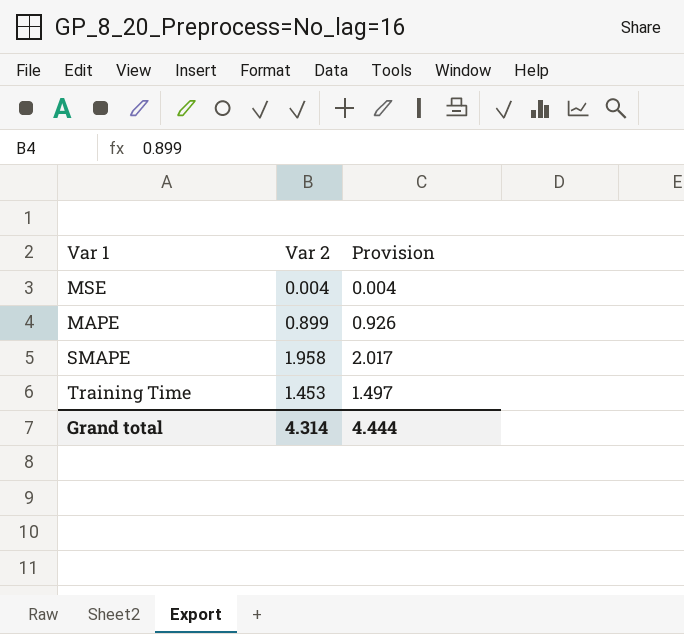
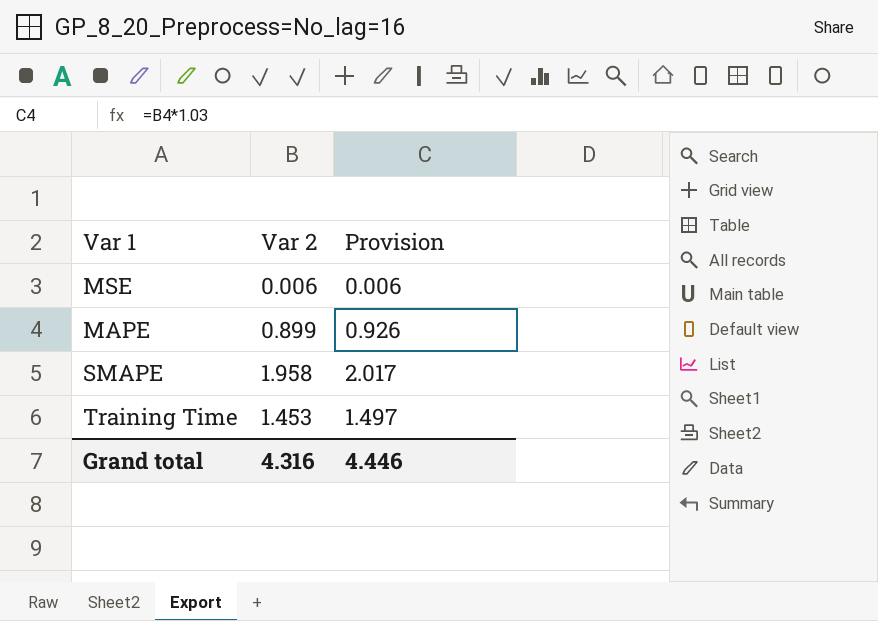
MSE | Var 2: 0.004 -> 0.006
MSE | Provision: 0.004 -> 0.006
Grand total | Var 2: 4.314 -> 4.316
Grand total | Provision: 4.444 -> 4.446

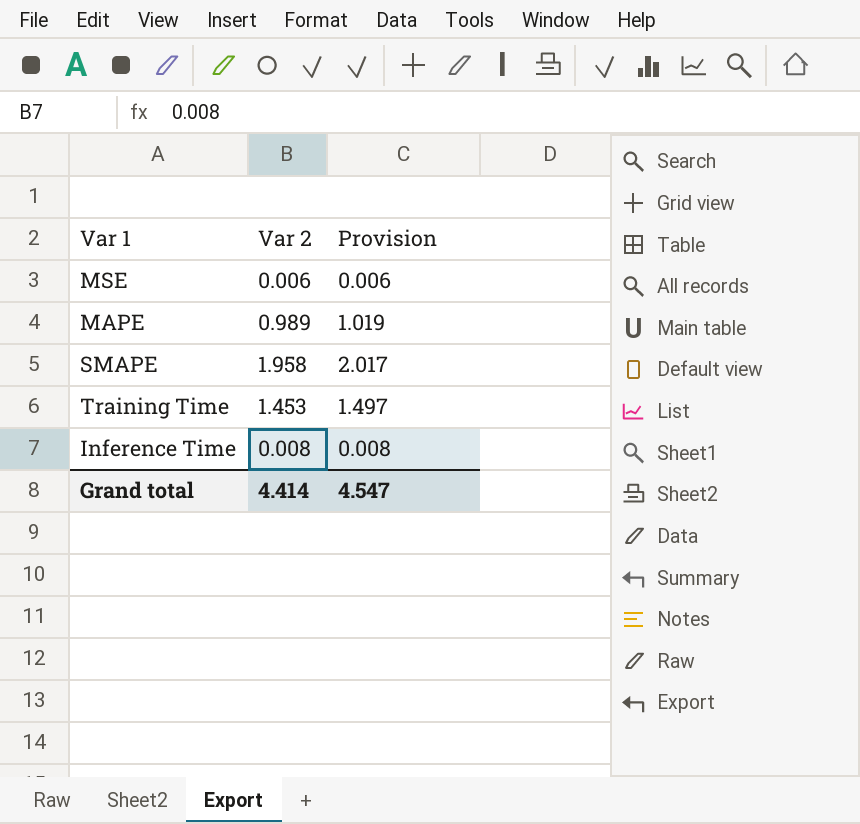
MAPE | Var 2: 0.899 -> 0.989
MAPE | Provision: 0.926 -> 1.019
row Inference Time: none -> 0.008 | 0.008
Grand total | Var 2: 4.316 -> 4.414
Grand total | Provision: 4.446 -> 4.547

